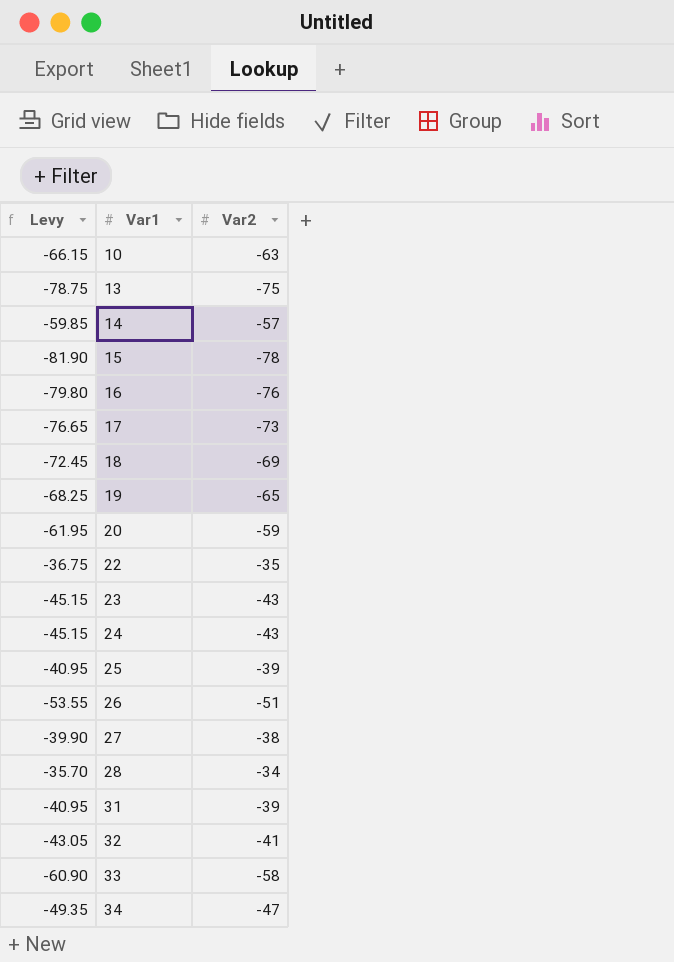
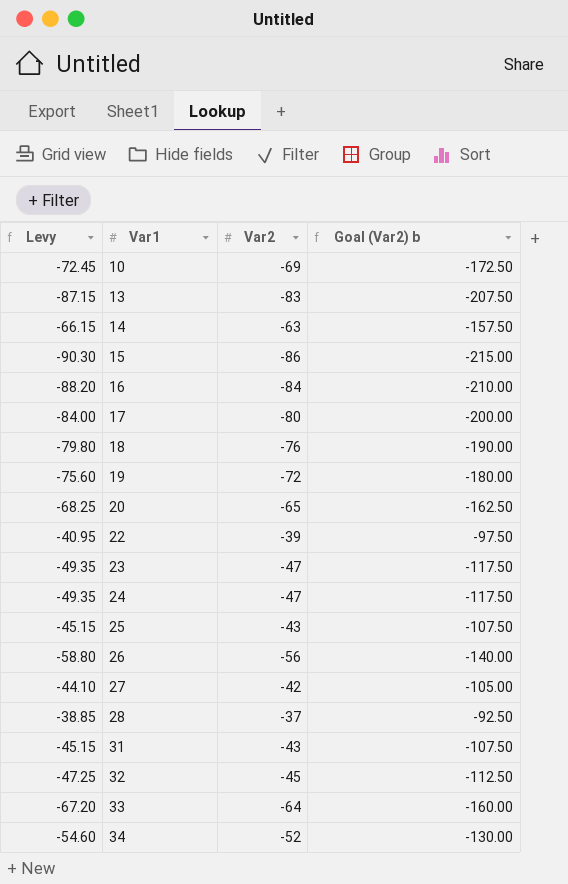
column Goal (Var2) b | formula: none -> [Var2] * 2.5
10 | Levy: -66.15 -> -72.45
10 | Var2: -63 -> -69
13 | Levy: -78.75 -> -87.15
13 | Var2: -75 -> -83
14 | Levy: -59.85 -> -66.15
14 | Var2: -57 -> -63
15 | Levy: -81.90 -> -90.30
15 | Var2: -78 -> -86
16 | Levy: -79.80 -> -88.20
16 | Var2: -76 -> -84
17 | Levy: -76.65 -> -84.00
17 | Var2: -73 -> -80
18 | Levy: -72.45 -> -79.80
18 | Var2: -69 -> -76
19 | Levy: -68.25 -> -75.60
19 | Var2: -65 -> -72
20 | Levy: -61.95 -> -68.25
20 | Var2: -59 -> -65
22 | Levy: -36.75 -> -40.95
22 | Var2: -35 -> -39
23 | Levy: -45.15 -> -49.35
23 | Var2: -43 -> -47
24 | Levy: -45.15 -> -49.35
24 | Var2: -43 -> -47
25 | Levy: -40.95 -> -45.15
25 | Var2: -39 -> -43
26 | Levy: -53.55 -> -58.80
26 | Var2: -51 -> -56
27 | Levy: -39.90 -> -44.10
27 | Var2: -38 -> -42
28 | Levy: -35.70 -> -38.85
28 | Var2: -34 -> -37
31 | Levy: -40.95 -> -45.15
31 | Var2: -39 -> -43
32 | Levy: -43.05 -> -47.25
32 | Var2: -41 -> -45
33 | Levy: -60.90 -> -67.20
33 | Var2: -58 -> -64
34 | Levy: -49.35 -> -54.60
34 | Var2: -47 -> -52

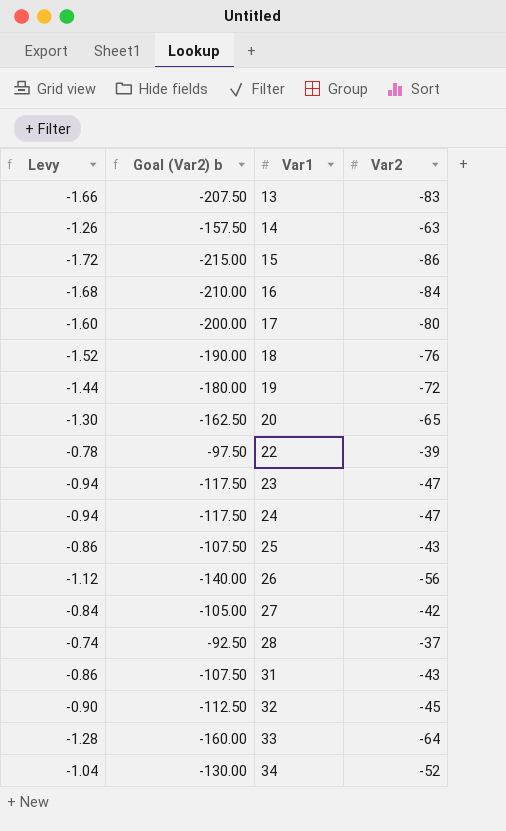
column Levy | formula: [Var2] * 1.05 -> [Var2] * 0.02
column Goal (Var2) b | position: 4 -> 2
row 10: -72.45 | -69 | -172.50 -> none

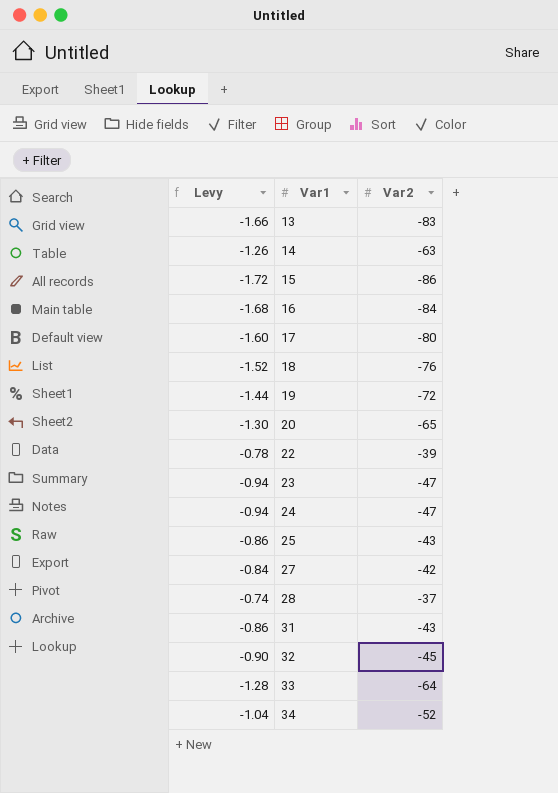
column Goal (Var2) b | formula: [Var2] * 2.5 -> none
row 26: -1.12 | -140.00 | -56 -> none

